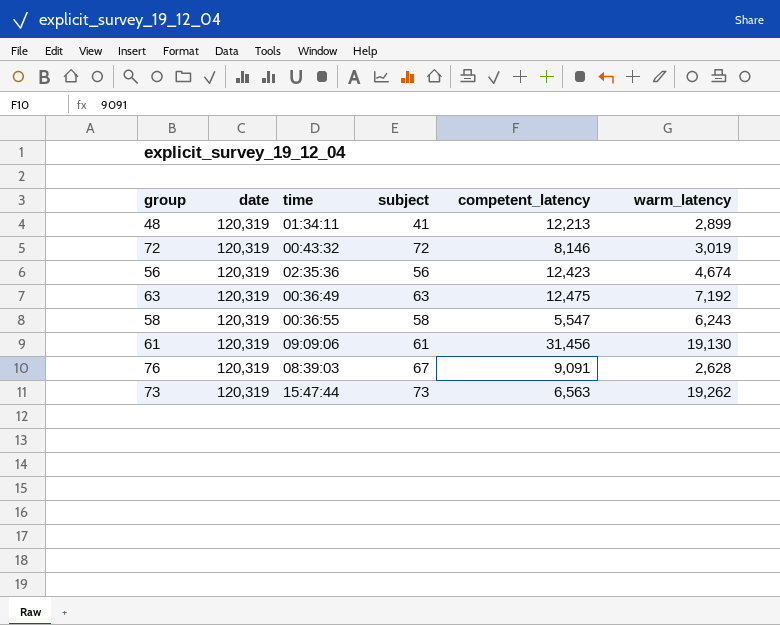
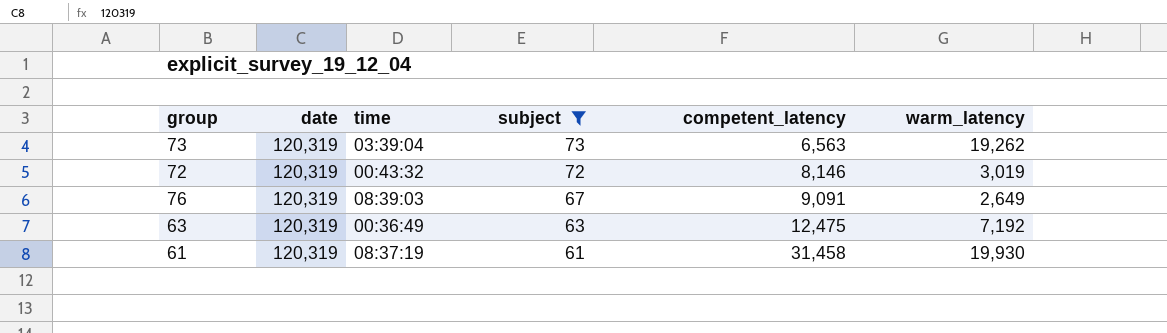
filter: none -> subject >= 61
row order: none -> subject descending
73 | time: 15:47:44 -> 03:39:04
76 | warm_latency: 2,628 -> 2,649
61 | time: 09:09:06 -> 08:37:19
61 | competent_latency: 31,456 -> 31,458
61 | warm_latency: 19,130 -> 19,930

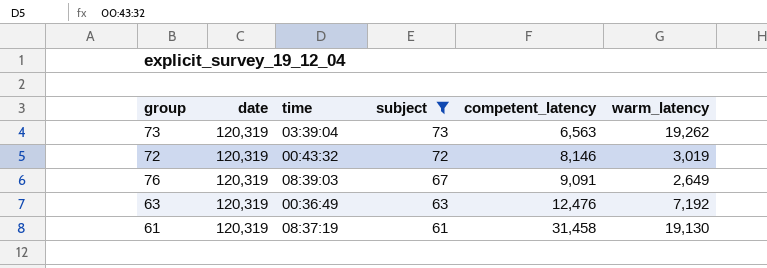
63 | competent_latency: 12,475 -> 12,476
61 | warm_latency: 19,930 -> 19,130

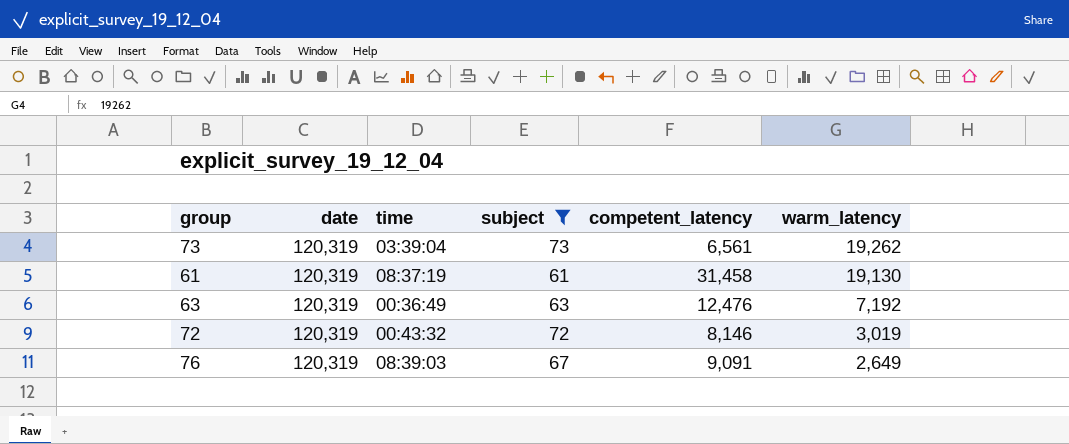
row order: subject descending -> warm_latency descending
73 | competent_latency: 6,563 -> 6,561

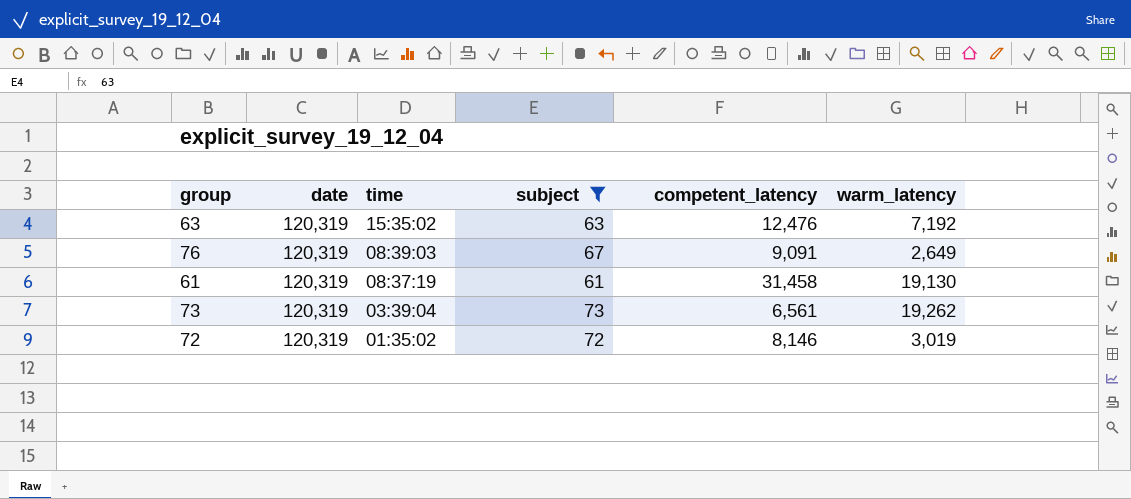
row order: warm_latency descending -> time descending
63 | time: 00:36:49 -> 15:35:02
72 | time: 00:43:32 -> 01:35:02

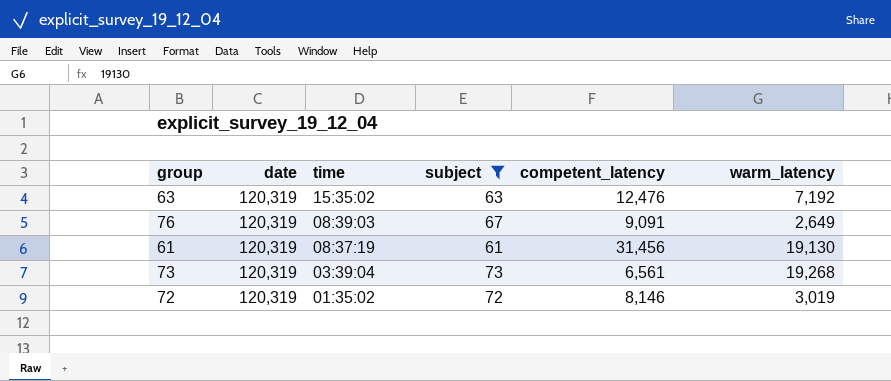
61 | competent_latency: 31,458 -> 31,456
73 | warm_latency: 19,262 -> 19,268

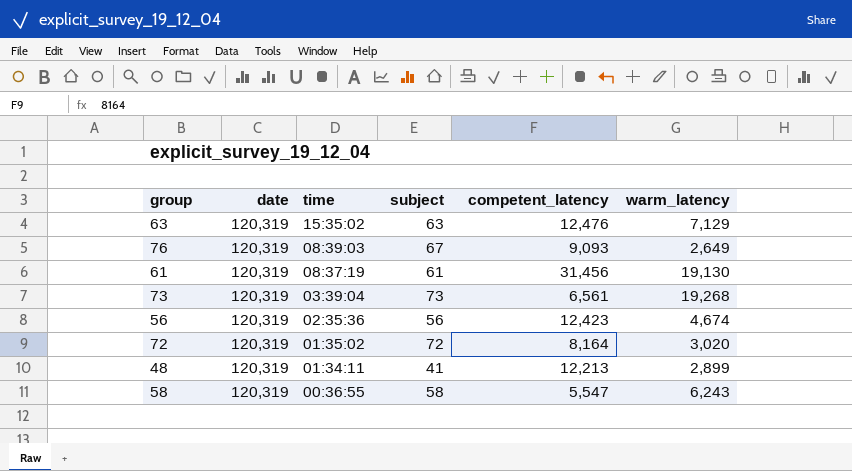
filter: subject >= 61 -> none
63 | warm_latency: 7,192 -> 7,129
76 | competent_latency: 9,091 -> 9,093
72 | competent_latency: 8,146 -> 8,164
72 | warm_latency: 3,019 -> 3,020

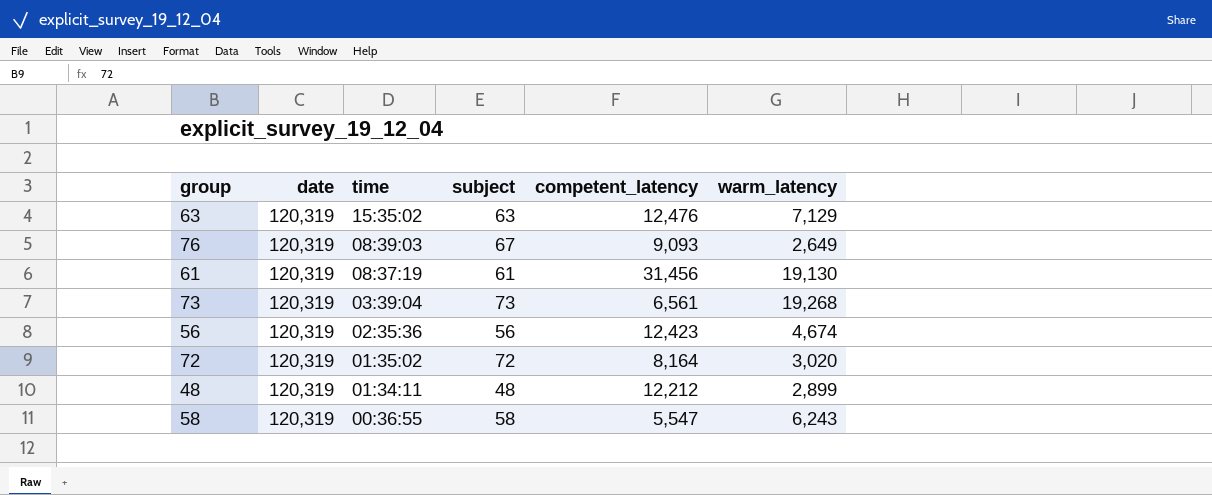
48 | subject: 41 -> 48
48 | competent_latency: 12,213 -> 12,212

